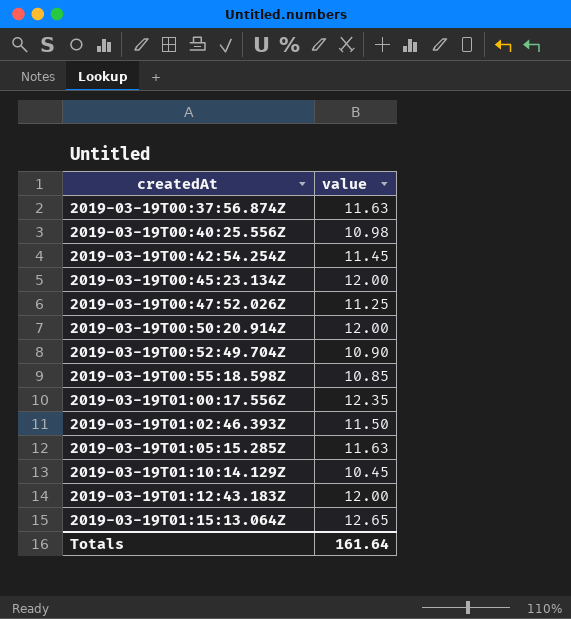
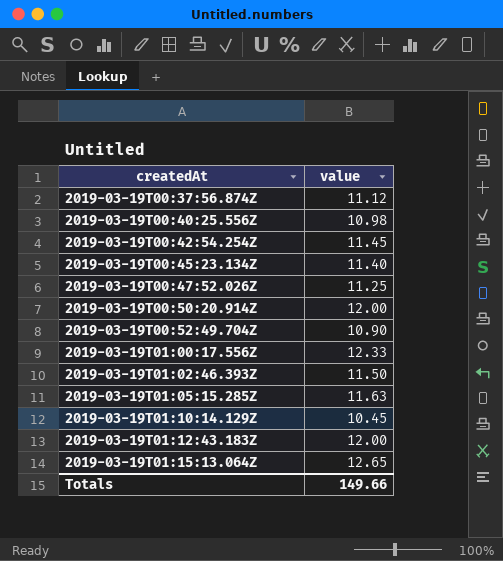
row 2019-03-19T00:55:18.598Z: 10.85 -> none
2019-03-19T00:37:56.874Z | value: 11.63 -> 11.12
2019-03-19T00:45:23.134Z | value: 12.00 -> 11.40
2019-03-19T01:00:17.556Z | value: 12.35 -> 12.33
Totals | value: 161.64 -> 149.66

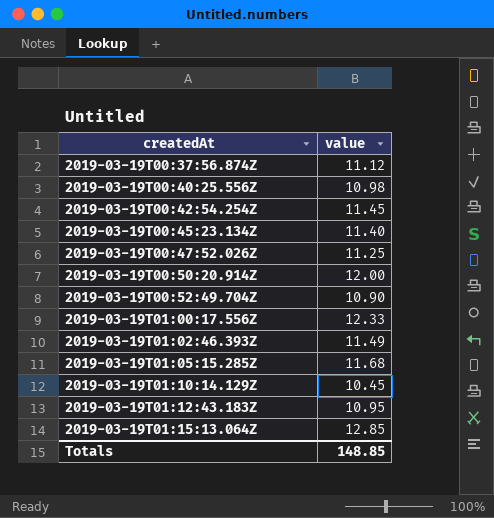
2019-03-19T01:02:46.393Z | value: 11.50 -> 11.49
2019-03-19T01:05:15.285Z | value: 11.63 -> 11.68
2019-03-19T01:12:43.183Z | value: 12.00 -> 10.95
2019-03-19T01:15:13.064Z | value: 12.65 -> 12.85
Totals | value: 149.66 -> 148.85

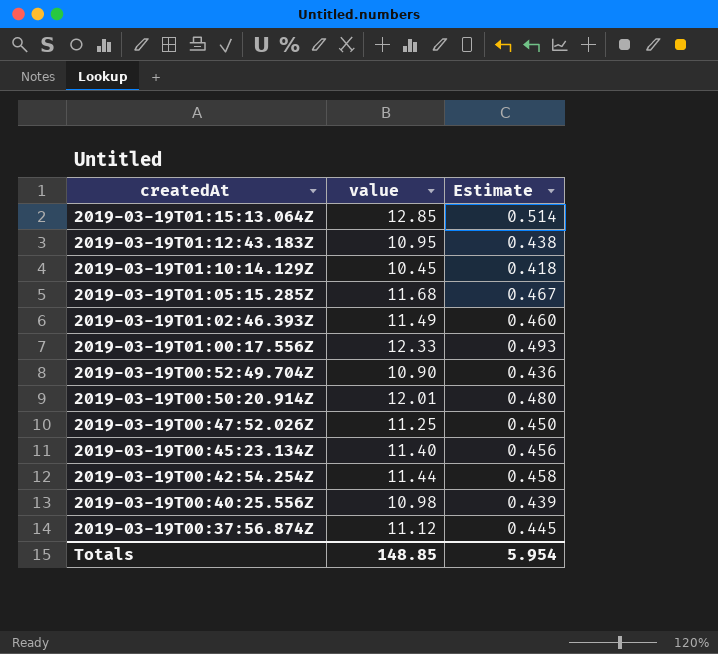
row order: createdAt ascending -> createdAt descending
column Estimate | formula: none -> [value] * 0.04
2019-03-19T00:50:20.914Z | value: 12.00 -> 12.01
2019-03-19T00:42:54.254Z | value: 11.45 -> 11.44

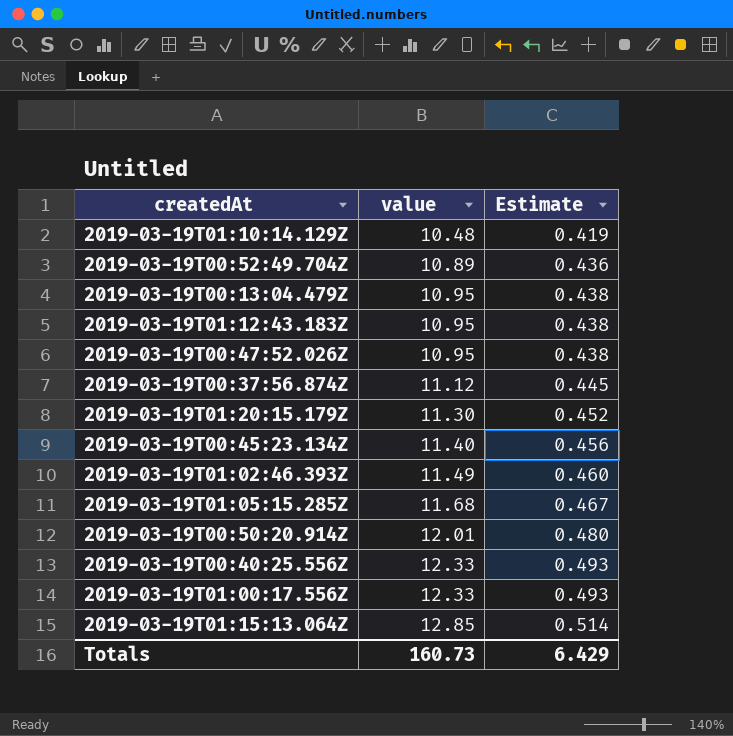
row order: createdAt descending -> value ascending
row 2019-03-19T00:42:54.254Z: 11.44 | 0.458 -> none
2019-03-19T01:10:14.129Z | value: 10.45 -> 10.48
2019-03-19T01:10:14.129Z | Estimate: 0.418 -> 0.419
2019-03-19T00:52:49.704Z | value: 10.90 -> 10.89
row 2019-03-19T00:13:04.479Z: none -> 10.95 | 0.438
2019-03-19T00:47:52.026Z | value: 11.25 -> 10.95
2019-03-19T00:47:52.026Z | Estimate: 0.450 -> 0.438
row 2019-03-19T01:20:15.179Z: none -> 11.30 | 0.452
2019-03-19T00:40:25.556Z | value: 10.98 -> 12.33
2019-03-19T00:40:25.556Z | Estimate: 0.439 -> 0.493
Totals | value: 148.85 -> 160.73
Totals | Estimate: 5.954 -> 6.429

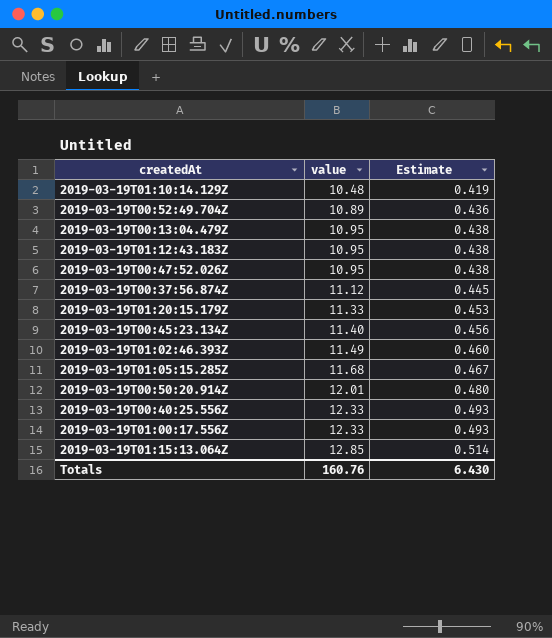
2019-03-19T01:20:15.179Z | value: 11.30 -> 11.33
2019-03-19T01:20:15.179Z | Estimate: 0.452 -> 0.453
Totals | value: 160.73 -> 160.76
Totals | Estimate: 6.429 -> 6.430

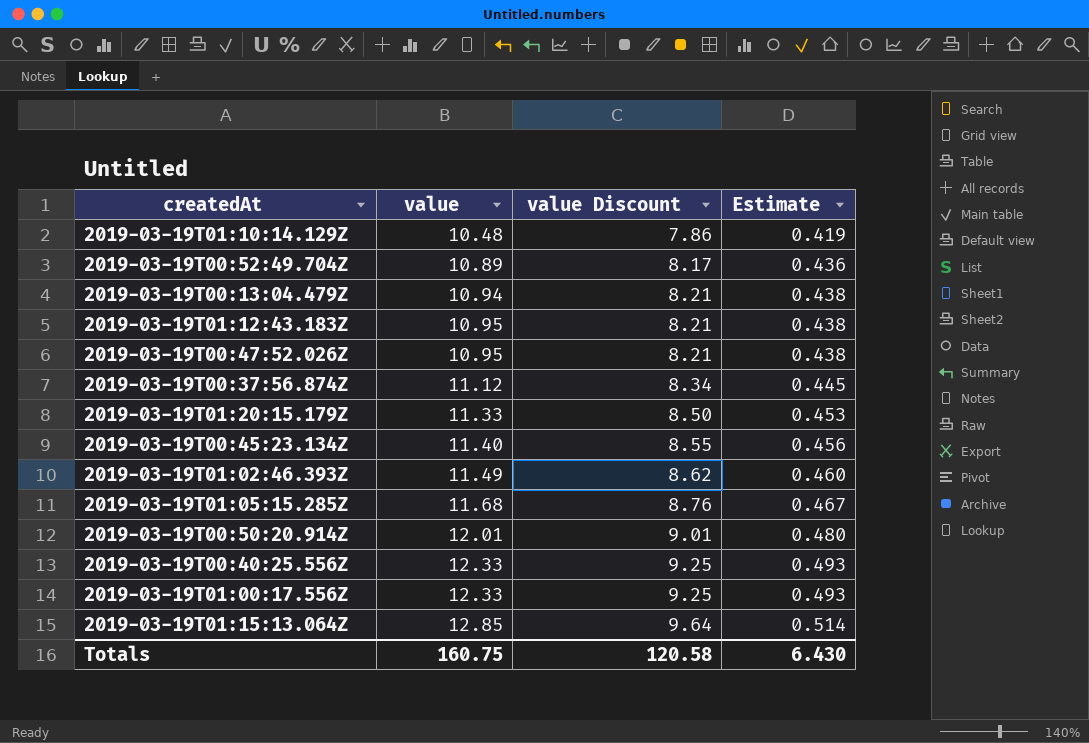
column value Discount | formula: none -> [value] * 0.75
2019-03-19T00:13:04.479Z | value: 10.95 -> 10.94
Totals | value: 160.76 -> 160.75

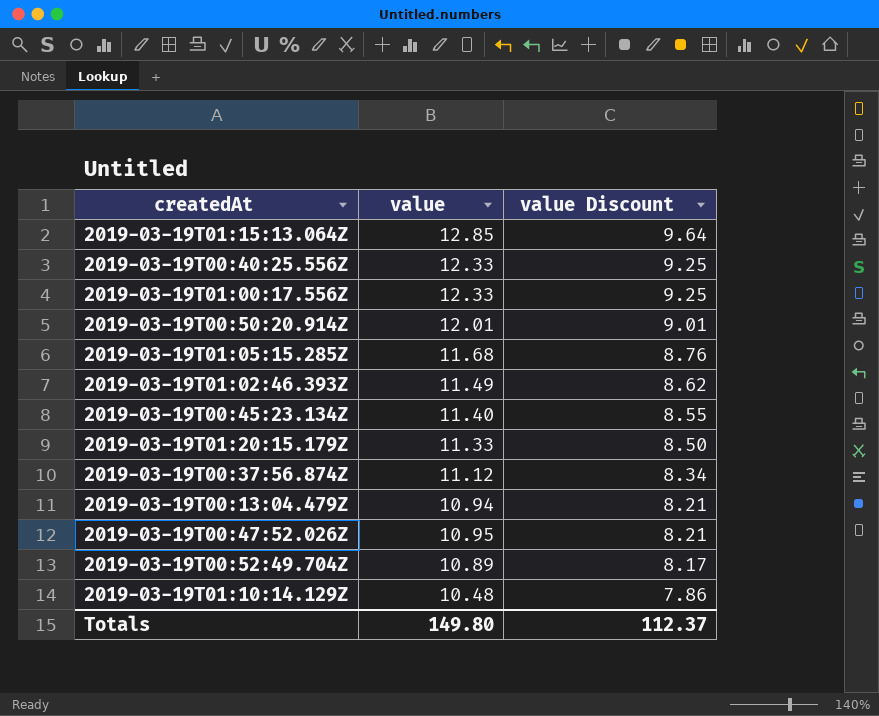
row order: value ascending -> value Discount descending
column Estimate | formula: [value] * 0.04 -> none
row 2019-03-19T01:12:43.183Z: 10.95 | 8.21 | 0.438 -> none
Totals | value: 160.75 -> 149.80
Totals | value Discount: 120.58 -> 112.37

